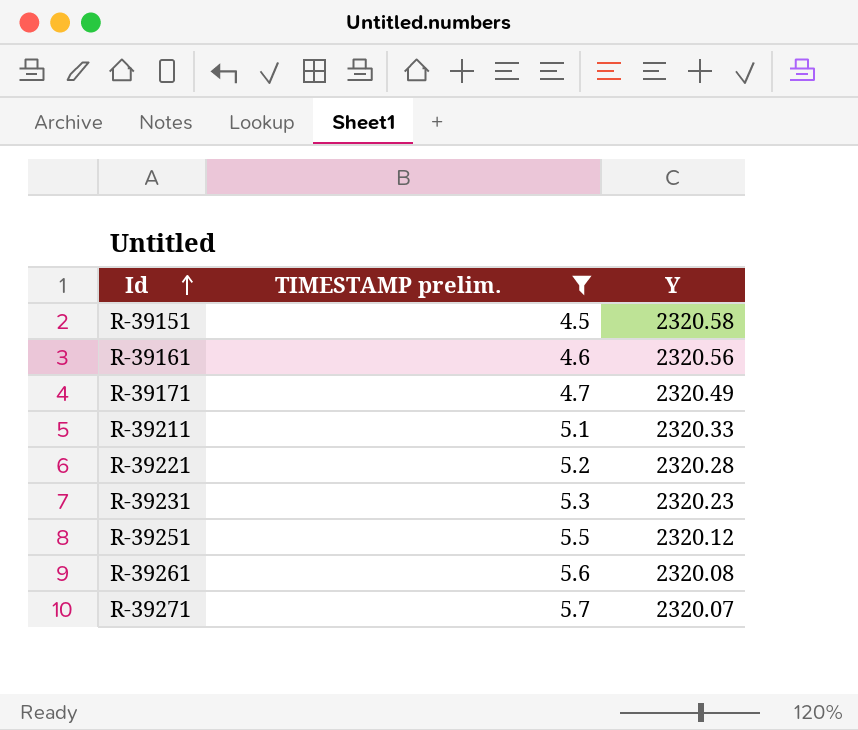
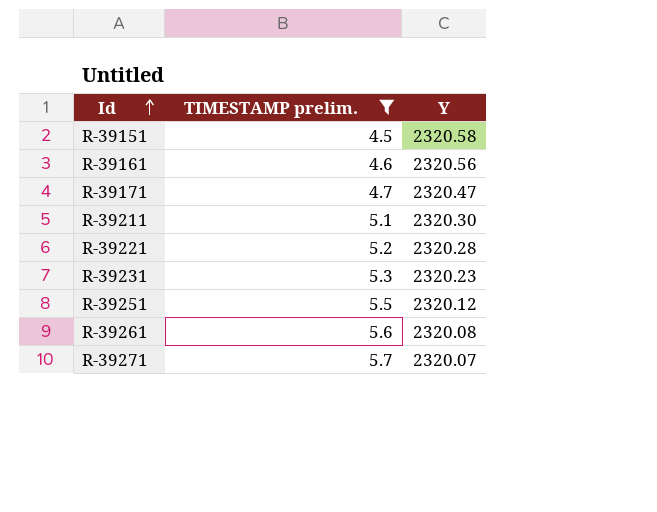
R-39171 | Y: 2320.49 -> 2320.47
R-39211 | Y: 2320.33 -> 2320.30

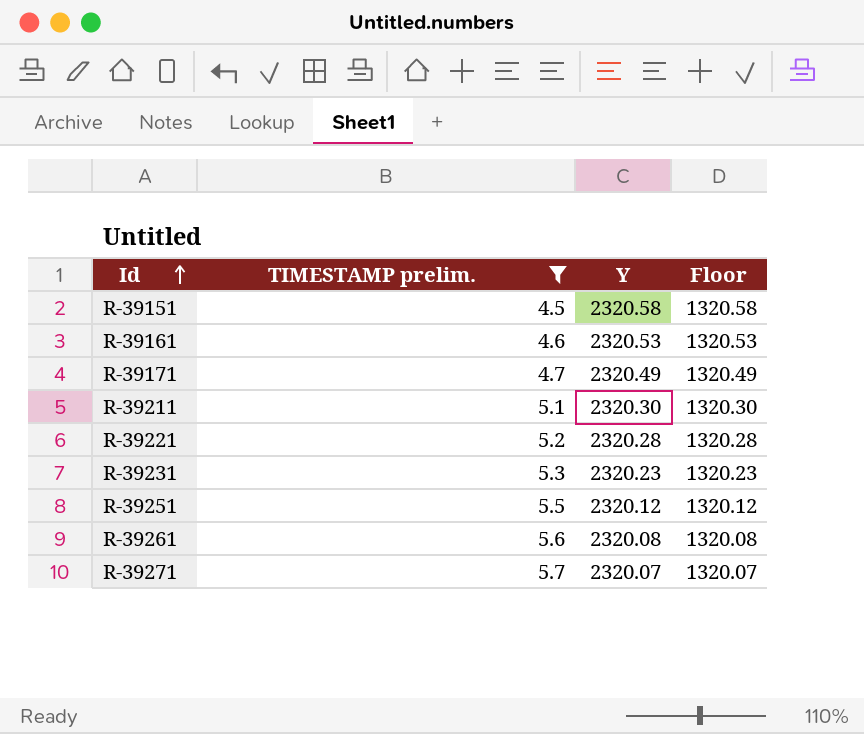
column Floor | formula: none -> [Y] - 1000
R-39161 | Y: 2320.56 -> 2320.53
R-39171 | Y: 2320.47 -> 2320.49

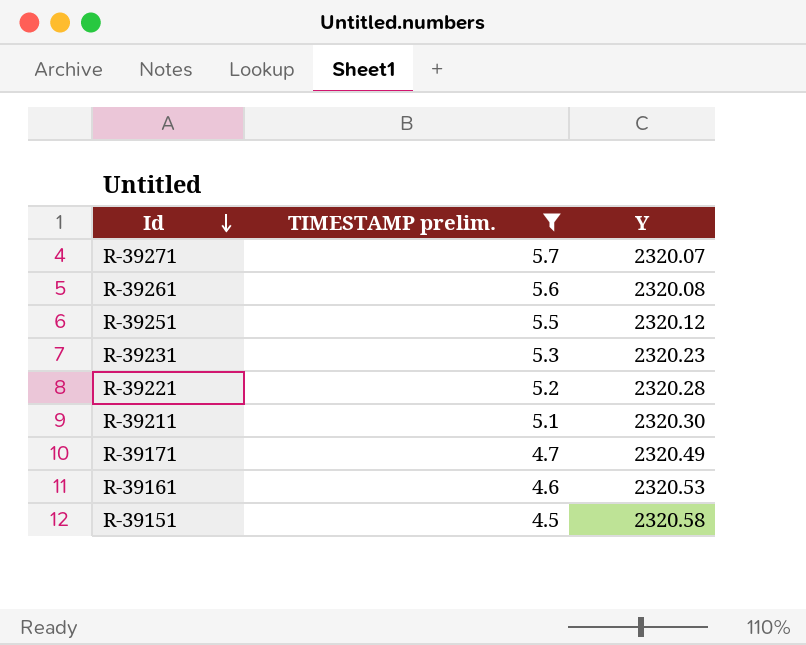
row order: Id ascending -> Id descending
column Floor | formula: [Y] - 1000 -> none

